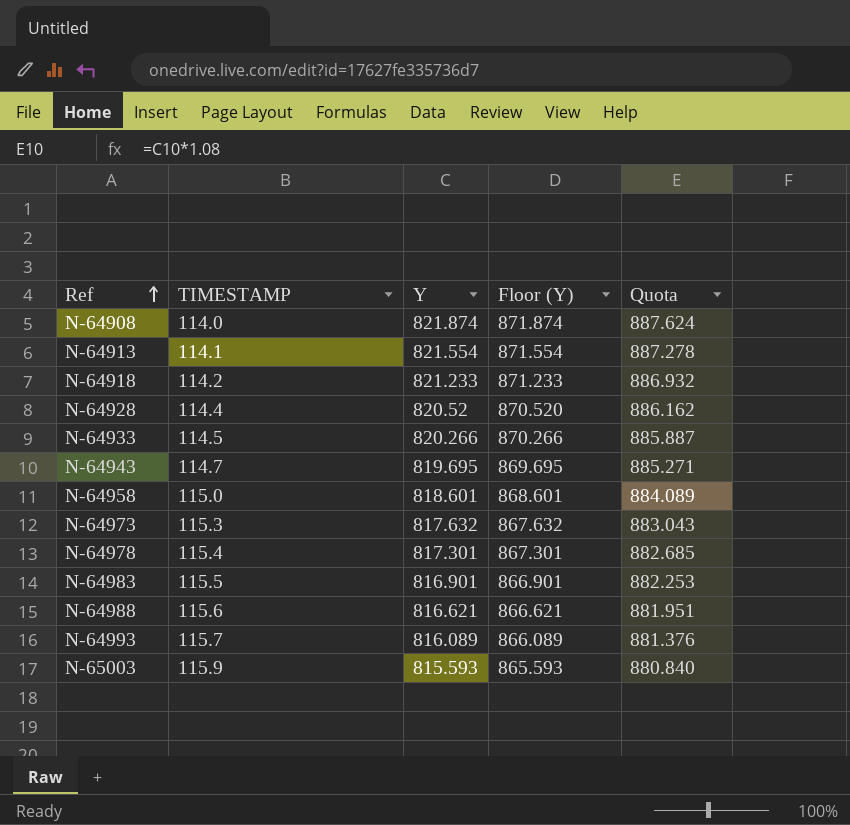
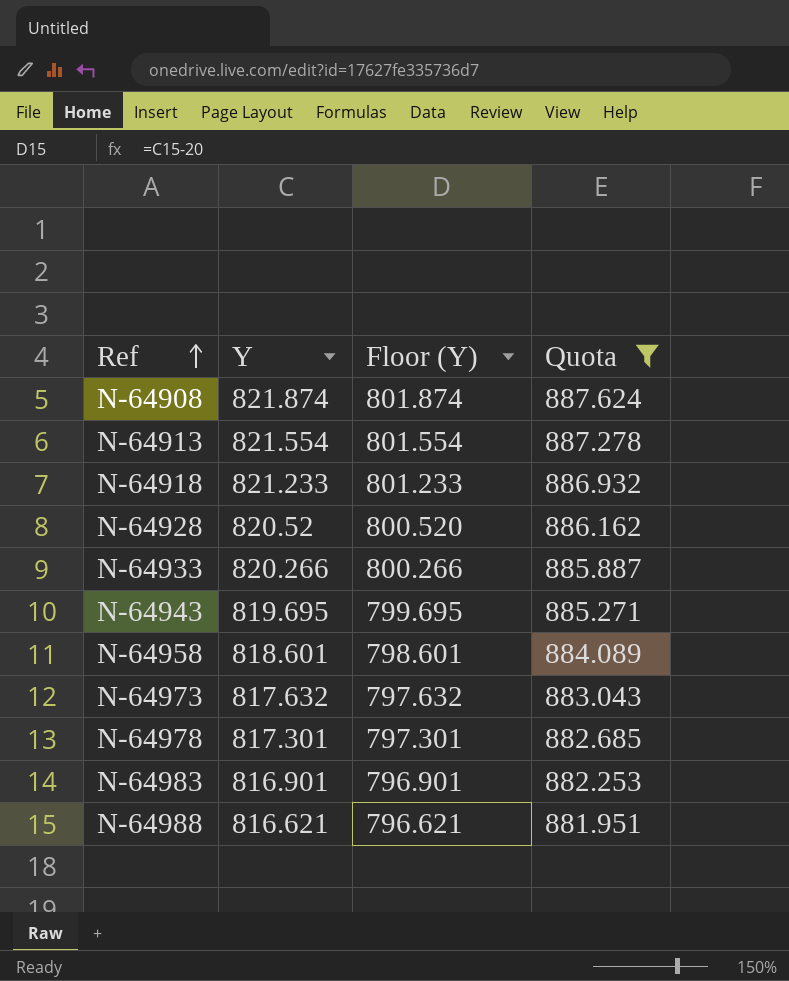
filter: none -> Quota >= 881.951
column TIMESTAMP | position: 2 -> none
column Floor (Y) | formula: [Y] + 50 -> [Y] - 20

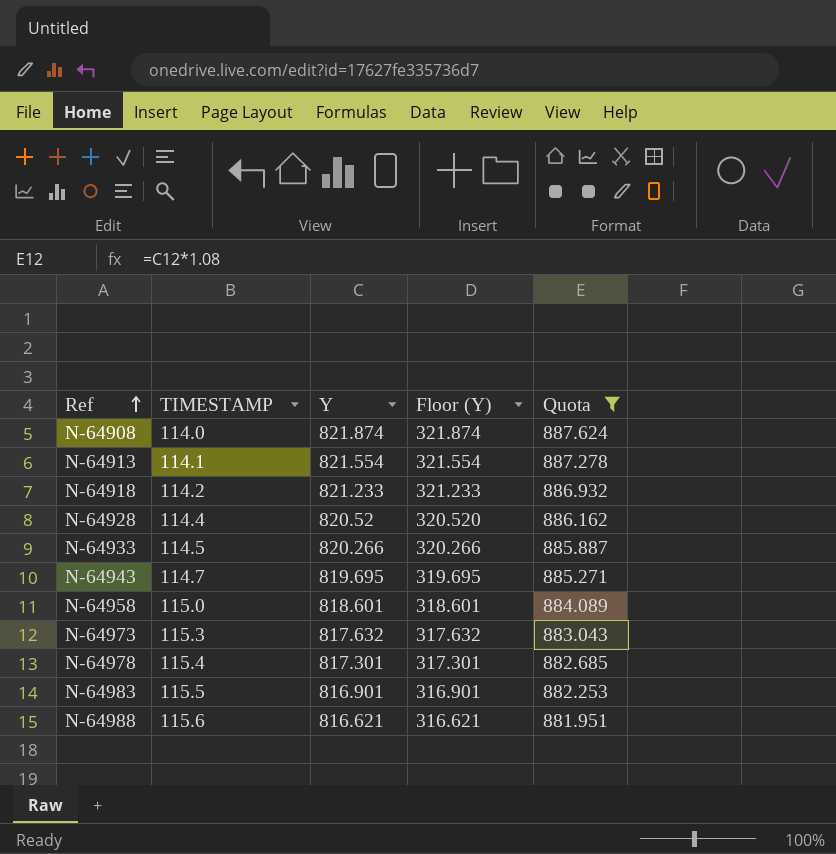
column TIMESTAMP | position: none -> 2
column Floor (Y) | formula: [Y] - 20 -> [Y] - 500

